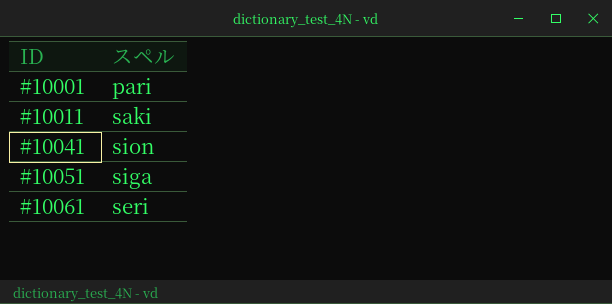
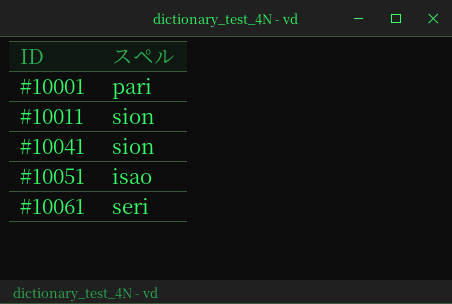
#10011 | スペル: saki -> sion
#10051 | スペル: siga -> isao

